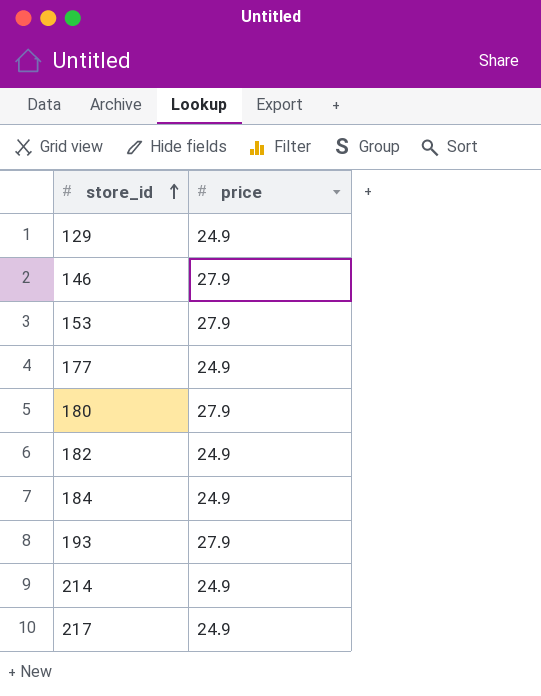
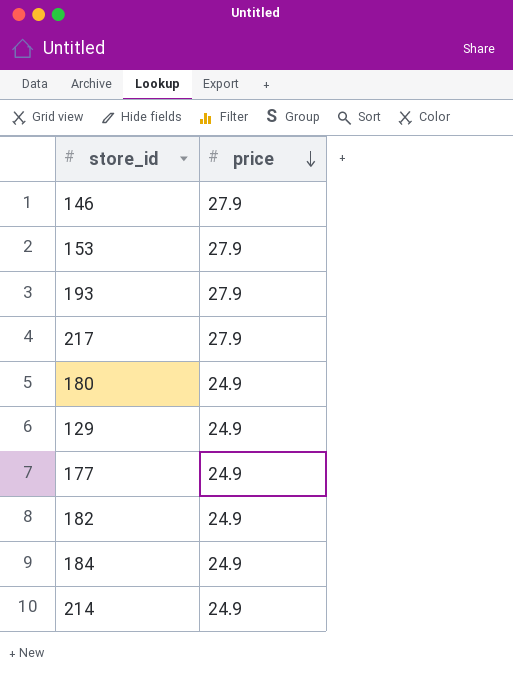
row order: store_id ascending -> price descending
217 | price: 24.9 -> 27.9
180 | price: 27.9 -> 24.9

